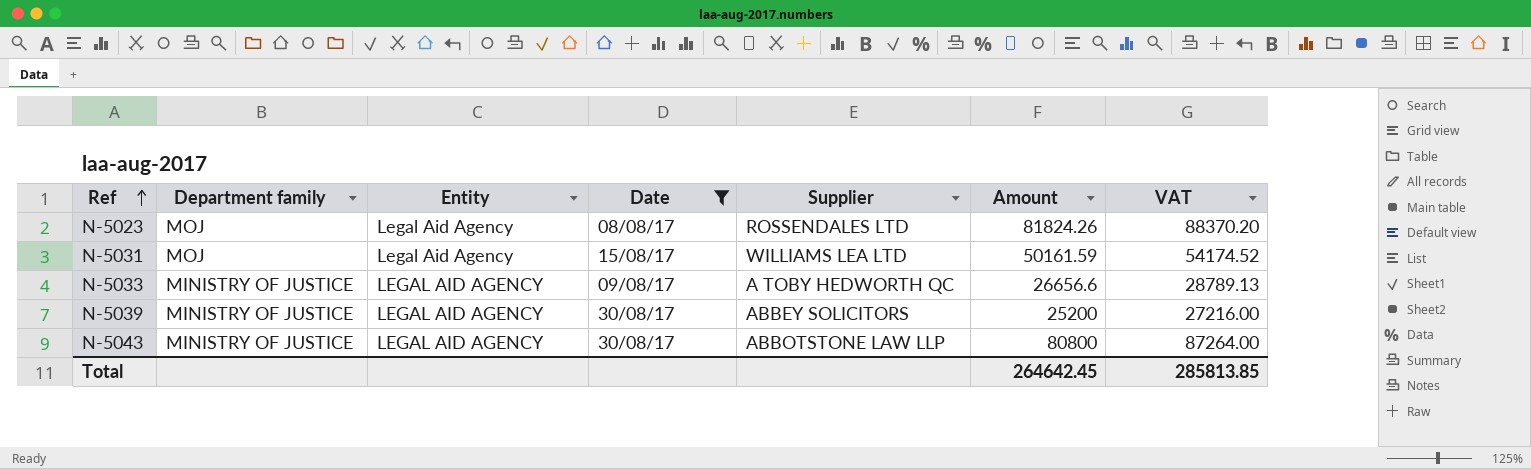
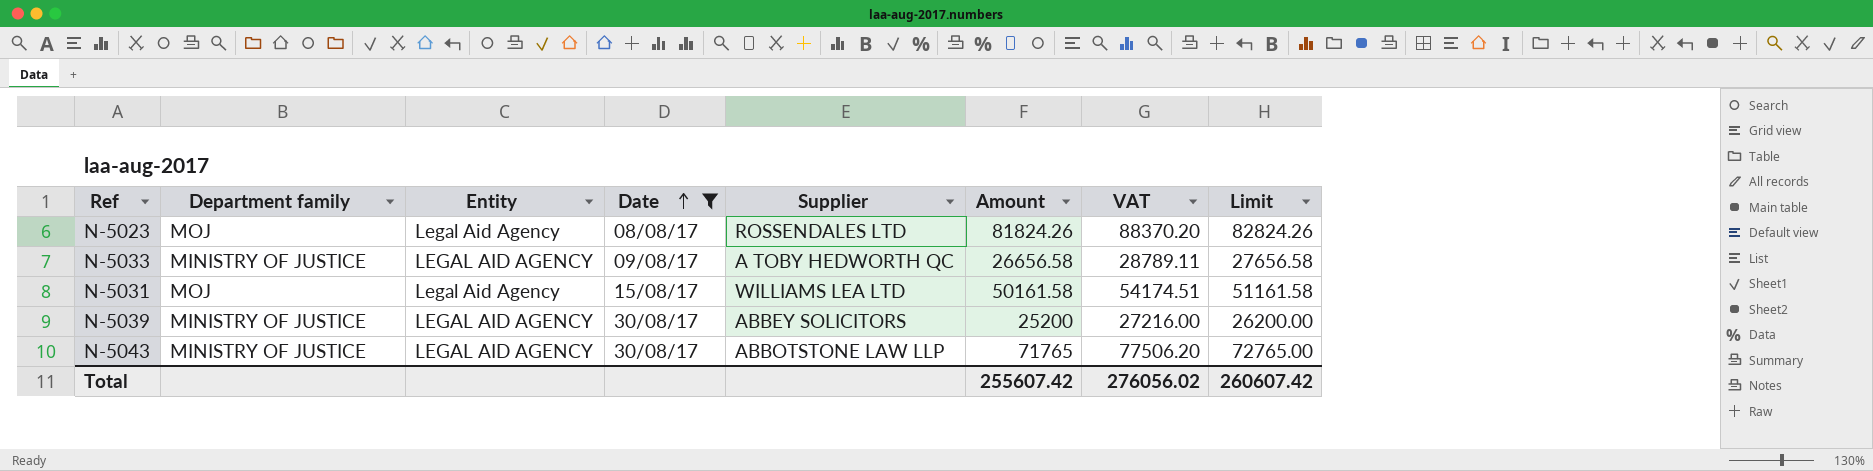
row order: Ref ascending -> Date ascending
column Limit | formula: none -> [Amount] + 1000
N-5033 | Amount: 26656.6 -> 26656.58
N-5033 | VAT: 28789.13 -> 28789.11
N-5031 | Amount: 50161.59 -> 50161.58
N-5031 | VAT: 54174.52 -> 54174.51
N-5043 | Amount: 80800 -> 71765
N-5043 | VAT: 87264.00 -> 77506.20
Total | Amount: 264642.45 -> 255607.42
Total | VAT: 285813.85 -> 276056.02

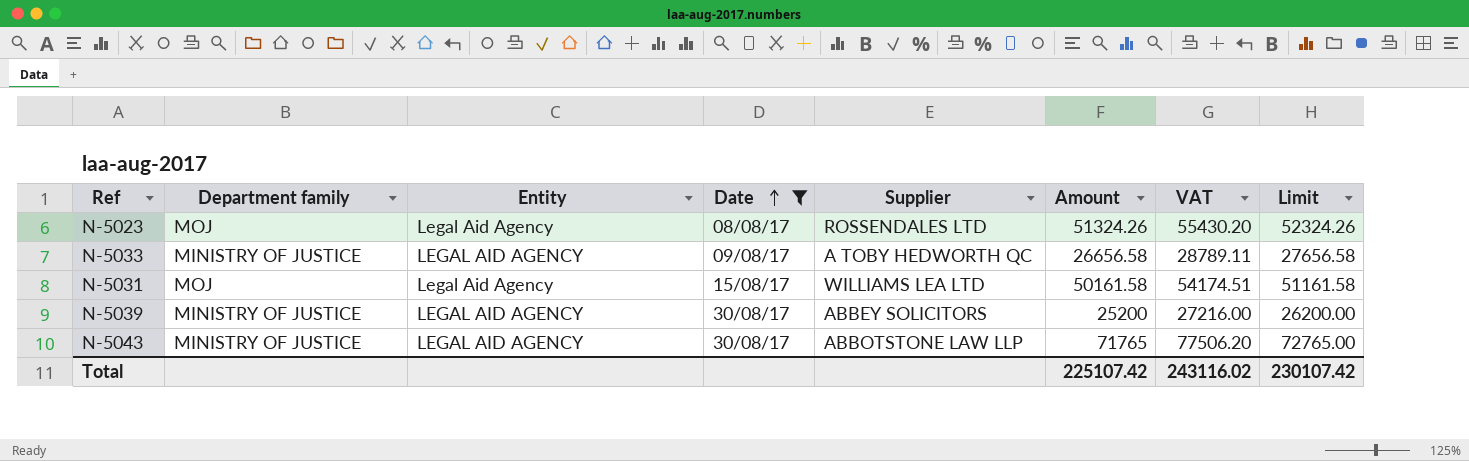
N-5023 | Amount: 81824.26 -> 51324.26
N-5023 | VAT: 88370.20 -> 55430.20
N-5023 | Limit: 82824.26 -> 52324.26
Total | Amount: 255607.42 -> 225107.42
Total | VAT: 276056.02 -> 243116.02
Total | Limit: 260607.42 -> 230107.42

